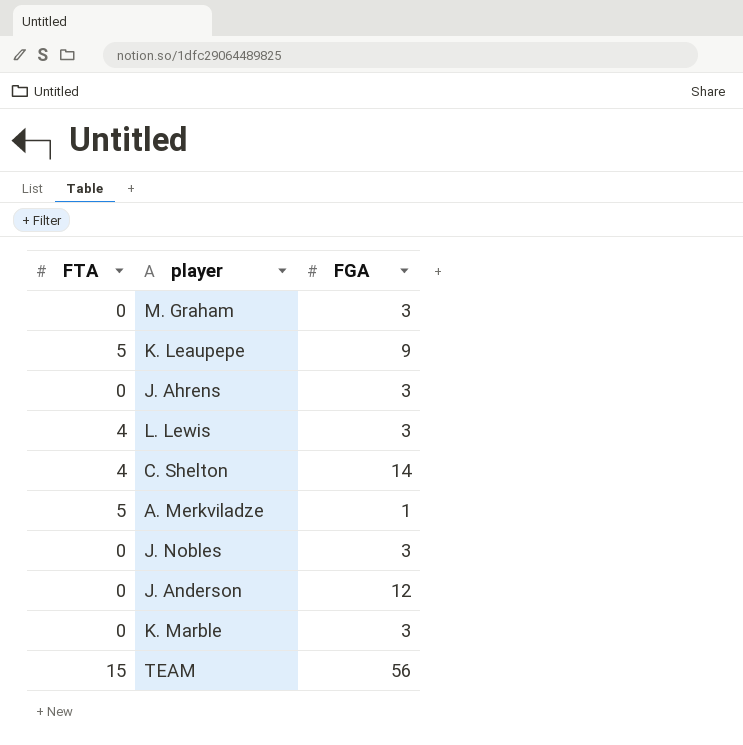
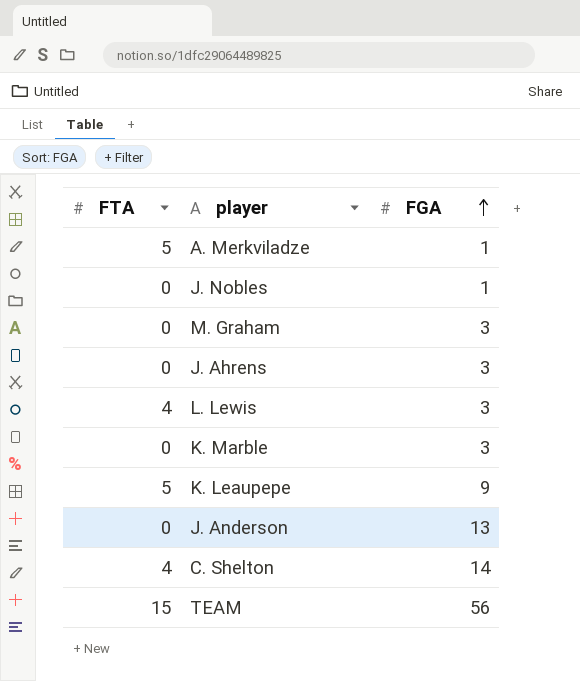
row order: none -> FGA ascending
J. Nobles | FGA: 3 -> 1
J. Anderson | FGA: 12 -> 13

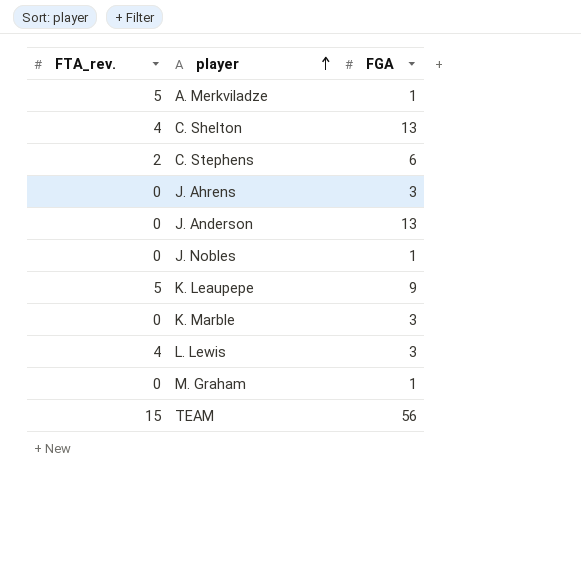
row order: FGA ascending -> player ascending
column name: FTA -> FTA_rev.
C. Shelton | FGA: 14 -> 13
row C. Stephens: none -> 2 | 6
M. Graham | FGA: 3 -> 1

